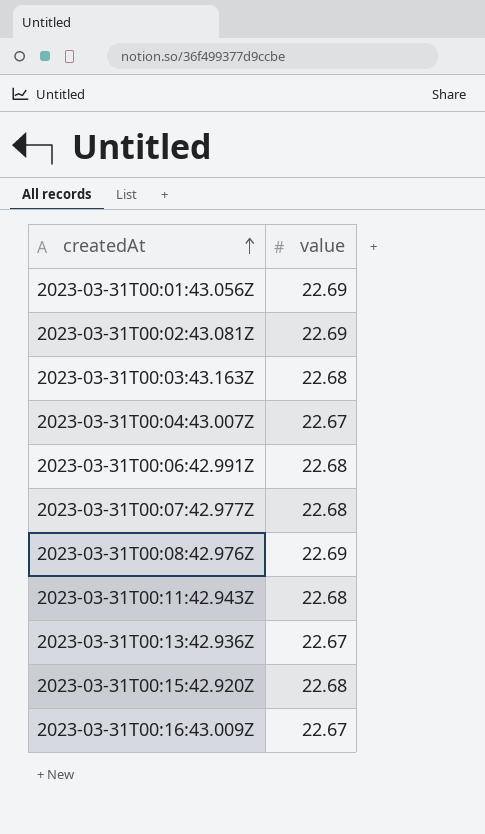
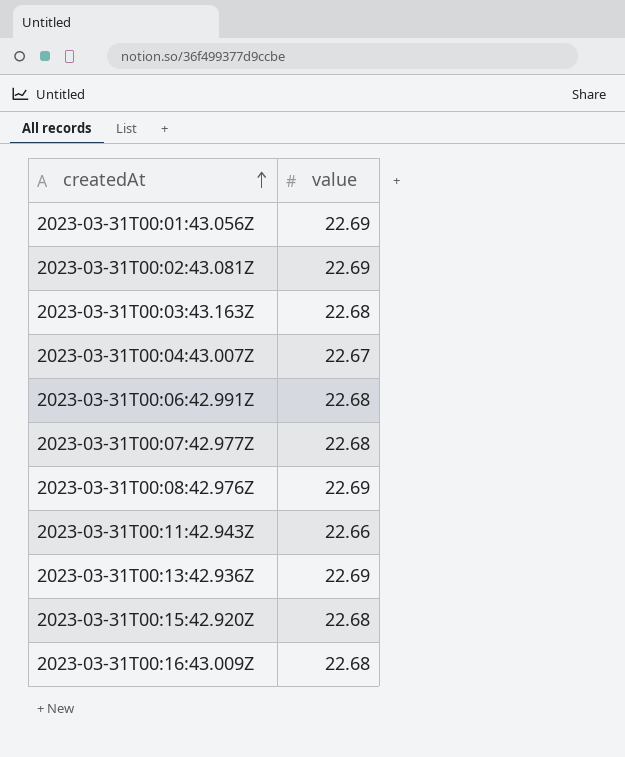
2023-03-31T00:11:42.943Z | value: 22.68 -> 22.66
2023-03-31T00:13:42.936Z | value: 22.67 -> 22.69
2023-03-31T00:16:43.009Z | value: 22.67 -> 22.68

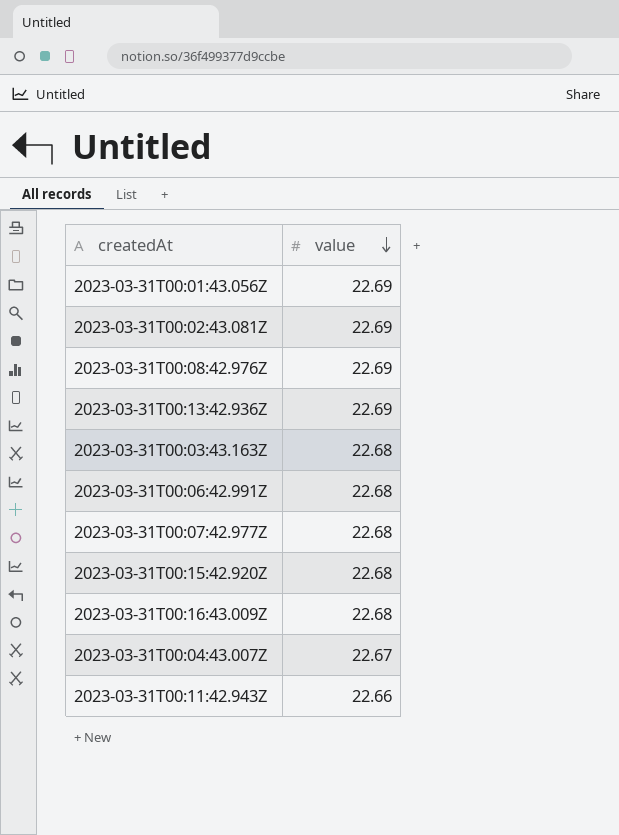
row order: createdAt ascending -> value descending

